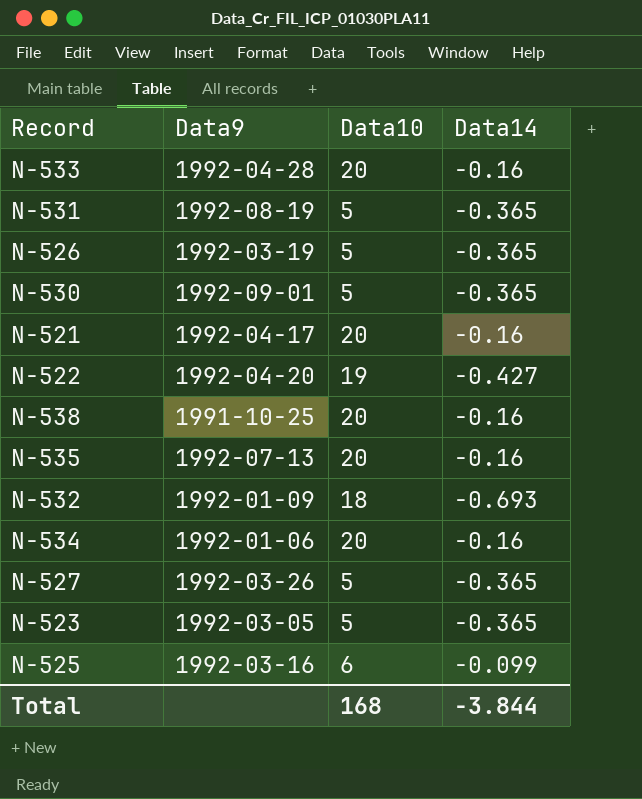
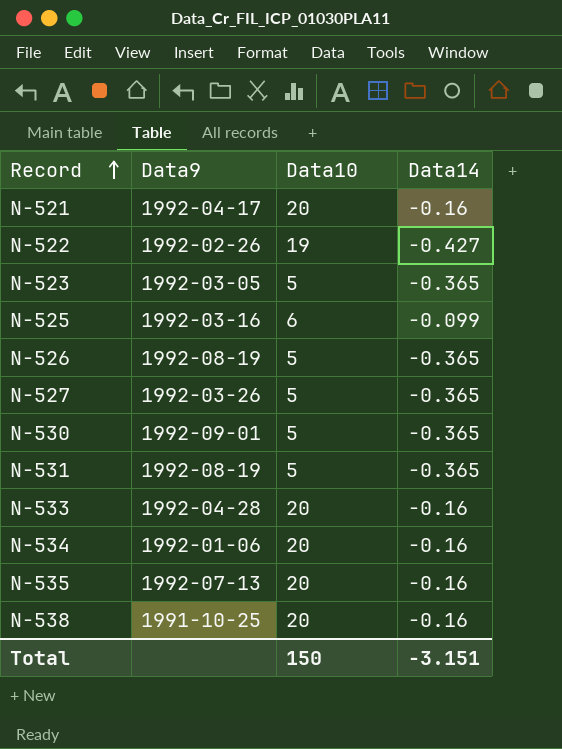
row order: none -> Record ascending
row N-532: 1992-01-09 | 18 | -0.693 -> none
N-522 | Data9: 1992-04-20 -> 1992-02-26
N-526 | Data9: 1992-03-19 -> 1992-08-19
Total | Data10: 168 -> 150
Total | Data14: -3.844 -> -3.151

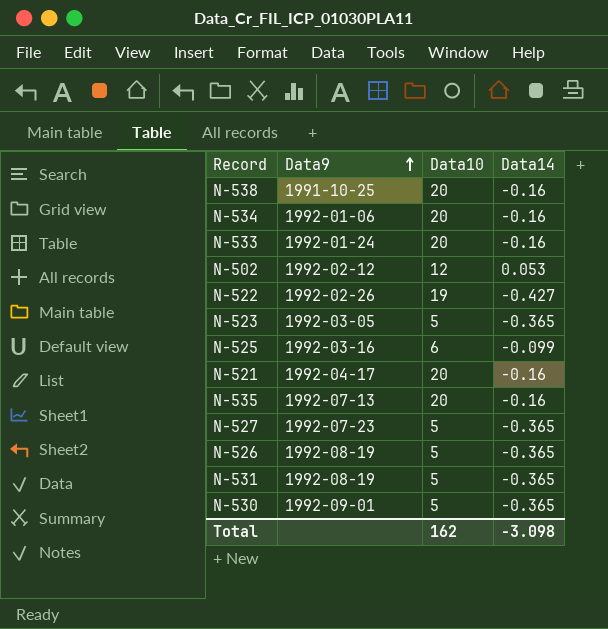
row order: Record ascending -> Data9 ascending
N-533 | Data9: 1992-04-28 -> 1992-01-24
row N-502: none -> 1992-02-12 | 12 | 0.053
N-527 | Data9: 1992-03-26 -> 1992-07-23
Total | Data10: 150 -> 162
Total | Data14: -3.151 -> -3.098

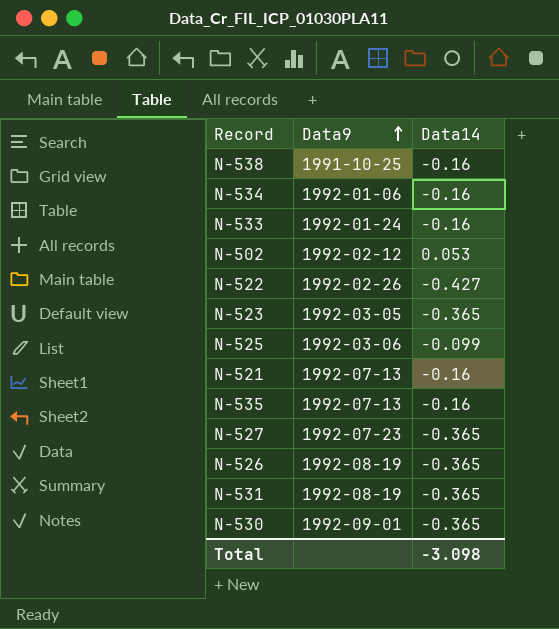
column Data10 | position: 3 -> none
N-525 | Data9: 1992-03-16 -> 1992-03-06
N-521 | Data9: 1992-04-17 -> 1992-07-13

